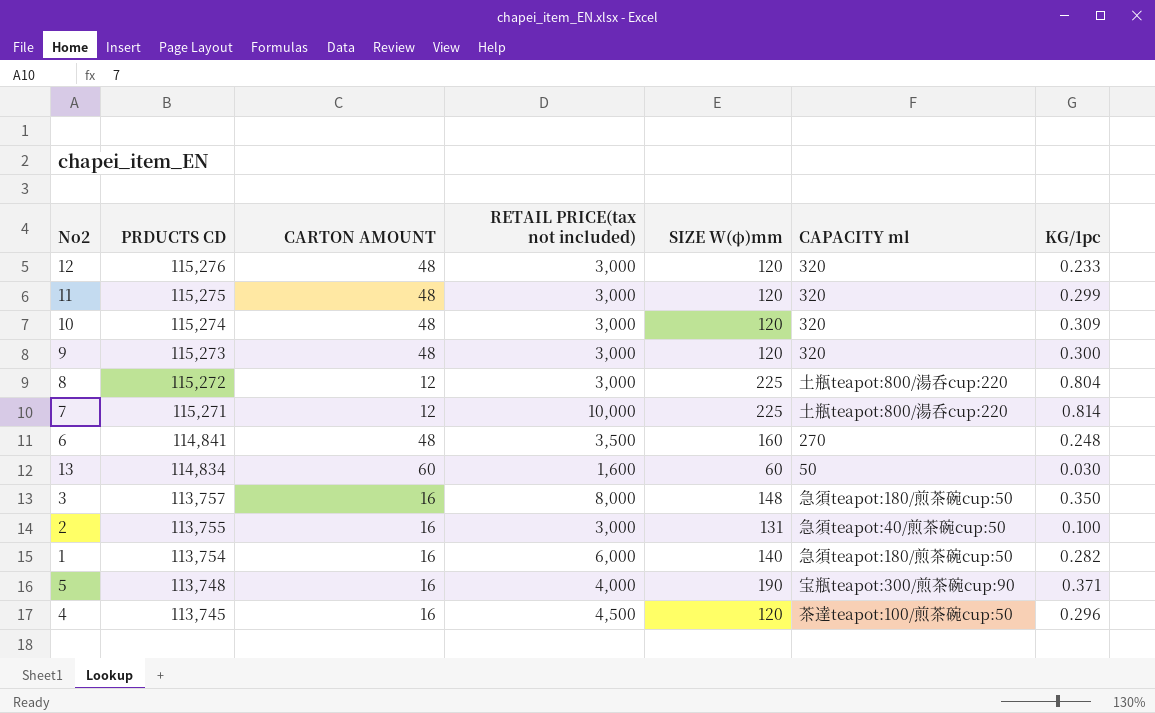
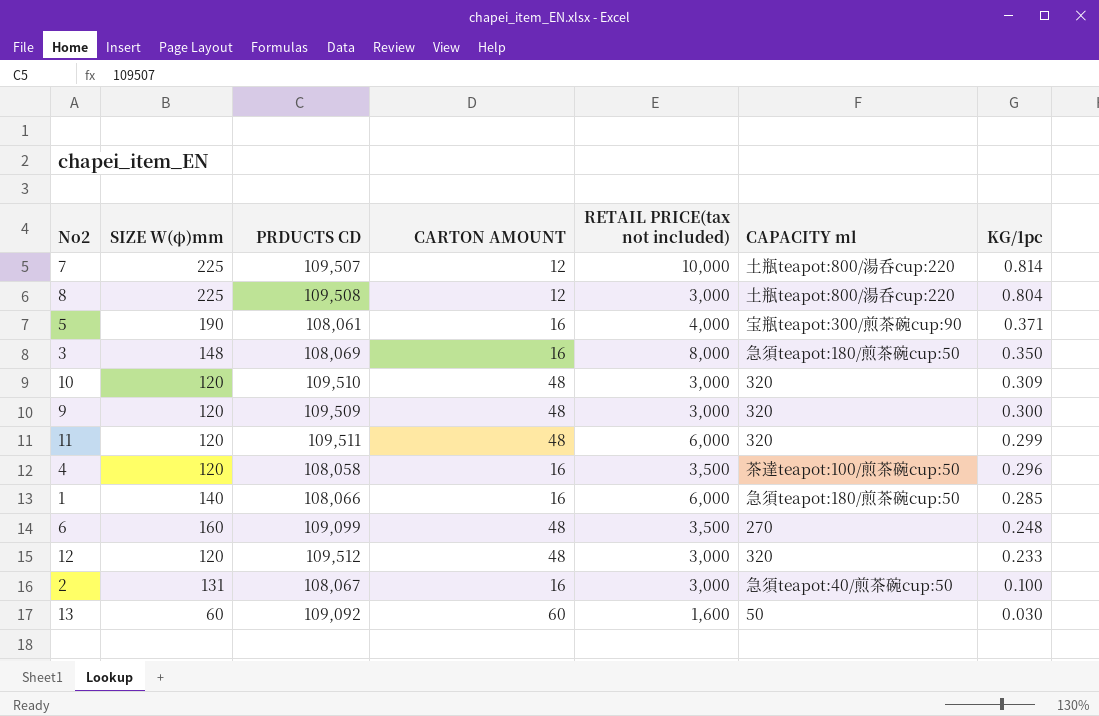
row order: PRDUCTS CD descending -> KG/1pc descending
column SIZE W(φ)mm | position: 5 -> 2
7 | PRDUCTS CD: 115,271 -> 109,507
8 | PRDUCTS CD: 115,272 -> 109,508
5 | PRDUCTS CD: 113,748 -> 108,061
3 | PRDUCTS CD: 113,757 -> 108,069
10 | PRDUCTS CD: 115,274 -> 109,510
9 | PRDUCTS CD: 115,273 -> 109,509
11 | PRDUCTS CD: 115,275 -> 109,511
11 | RETAIL PRICE(tax not included): 3,000 -> 6,000
4 | PRDUCTS CD: 113,745 -> 108,058
4 | RETAIL PRICE(tax not included): 4,500 -> 3,500
1 | PRDUCTS CD: 113,754 -> 108,066
1 | KG/1pc: 0.282 -> 0.285
6 | PRDUCTS CD: 114,841 -> 109,099
12 | PRDUCTS CD: 115,276 -> 109,512
2 | PRDUCTS CD: 113,755 -> 108,067
13 | PRDUCTS CD: 114,834 -> 109,092

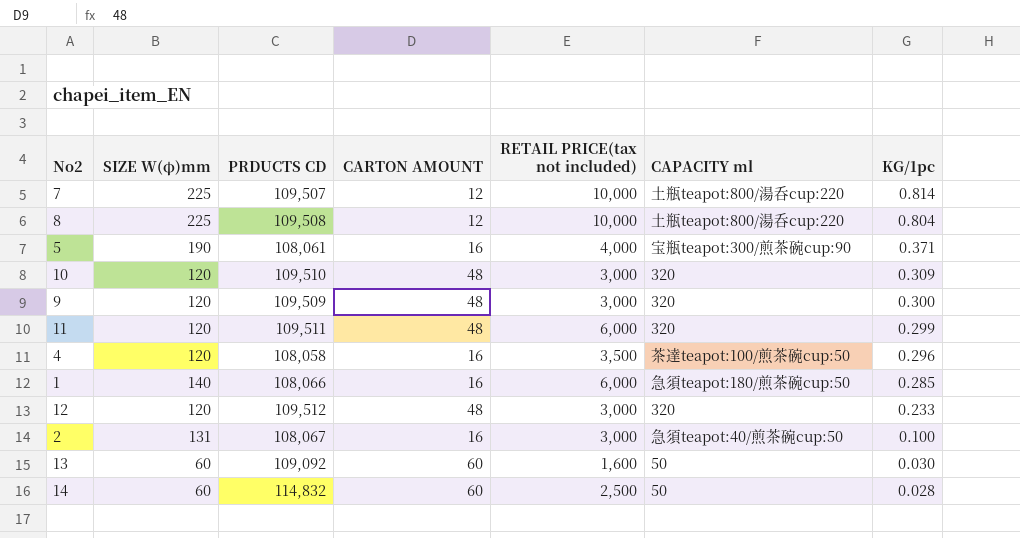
row 3: 148 | 108,069 | 16 | 8,000 | 急須teapot:180/煎茶碗cup:50 | 0.350 -> none
row 6: 160 | 109,099 | 48 | 3,500 | 270 | 0.248 -> none
8 | RETAIL PRICE(tax not included): 3,000 -> 10,000
row 14: none -> 60 | 114,832 | 60 | 2,500 | 50 | 0.028

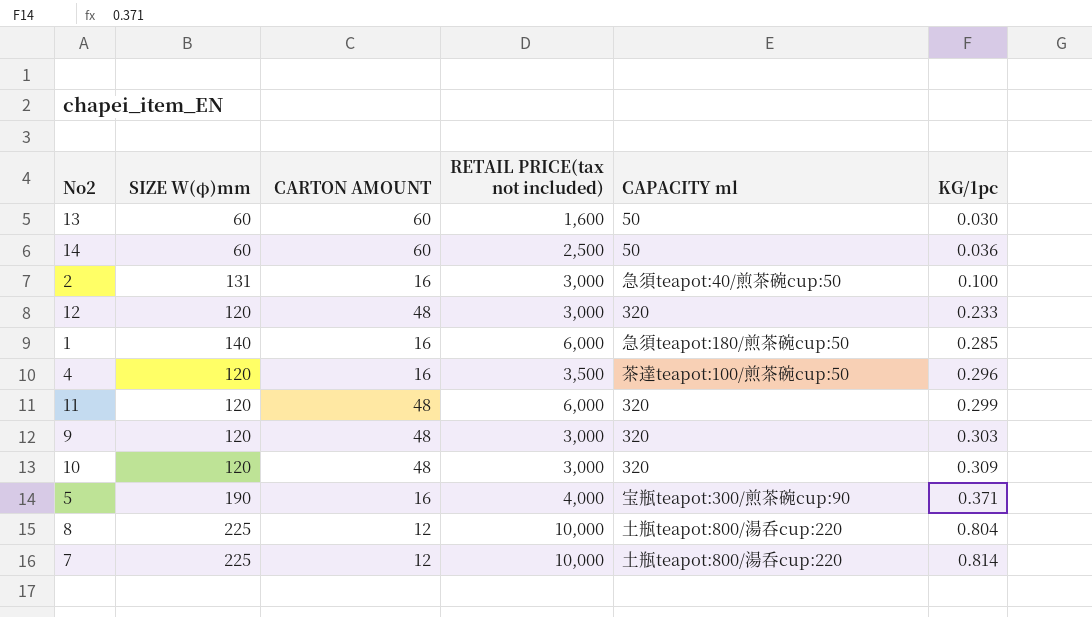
row order: KG/1pc descending -> KG/1pc ascending
column PRDUCTS CD | position: 3 -> none
14 | KG/1pc: 0.028 -> 0.036
9 | KG/1pc: 0.300 -> 0.303

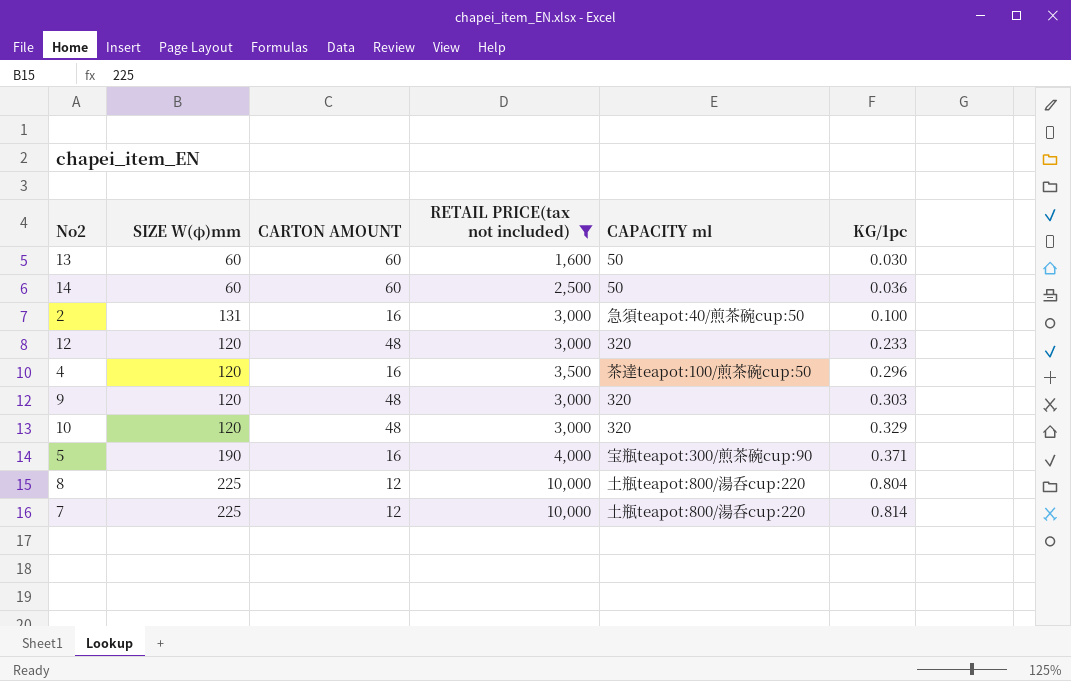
filter: none -> RETAIL PRICE(tax not included) != 6,000
10 | KG/1pc: 0.309 -> 0.329

